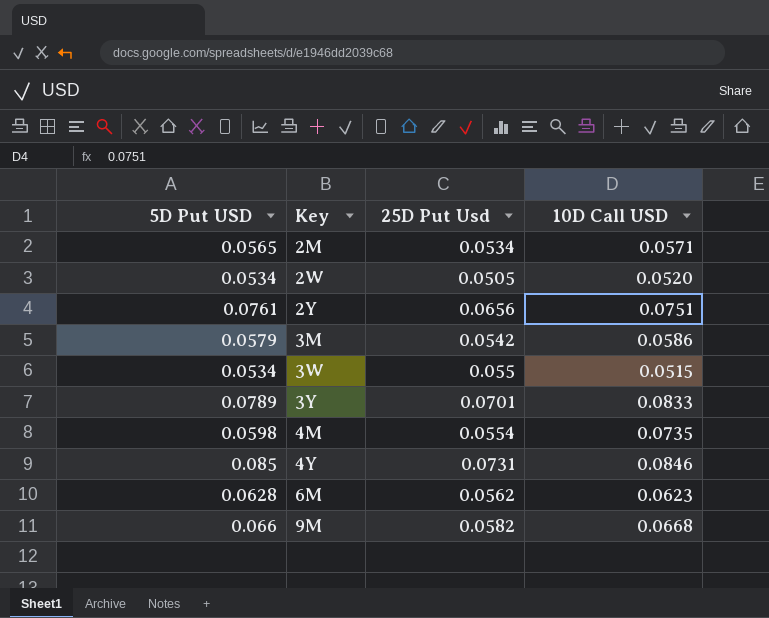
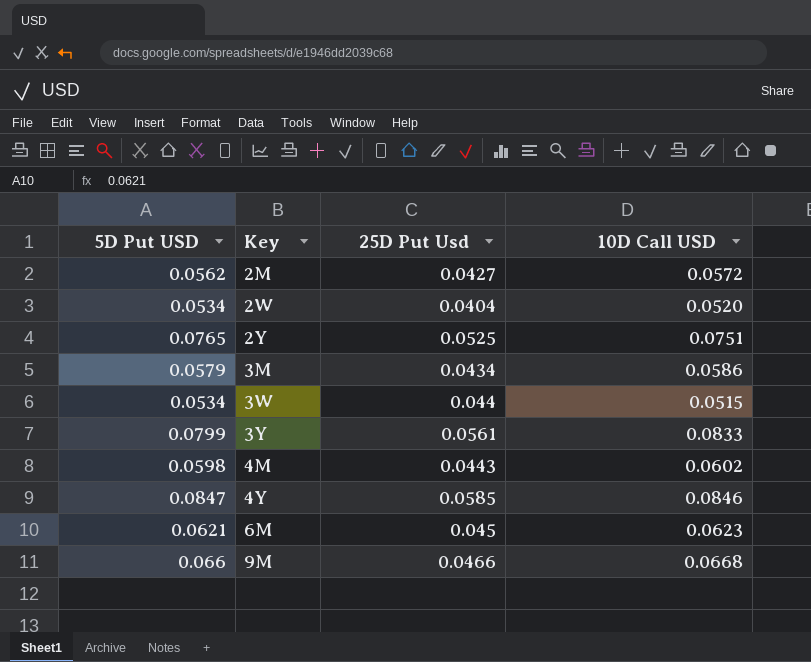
2M | 5D Put USD: 0.0565 -> 0.0562
2M | 25D Put Usd: 0.0534 -> 0.0427
2M | 10D Call USD: 0.0571 -> 0.0572
2W | 25D Put Usd: 0.0505 -> 0.0404
2Y | 5D Put USD: 0.0761 -> 0.0765
2Y | 25D Put Usd: 0.0656 -> 0.0525
3M | 25D Put Usd: 0.0542 -> 0.0434
3W | 25D Put Usd: 0.055 -> 0.044
3Y | 5D Put USD: 0.0789 -> 0.0799
3Y | 25D Put Usd: 0.0701 -> 0.0561
4M | 25D Put Usd: 0.0554 -> 0.0443
4M | 10D Call USD: 0.0735 -> 0.0602
4Y | 5D Put USD: 0.085 -> 0.0847
4Y | 25D Put Usd: 0.0731 -> 0.0585
6M | 5D Put USD: 0.0628 -> 0.0621
6M | 25D Put Usd: 0.0562 -> 0.045
9M | 25D Put Usd: 0.0582 -> 0.0466

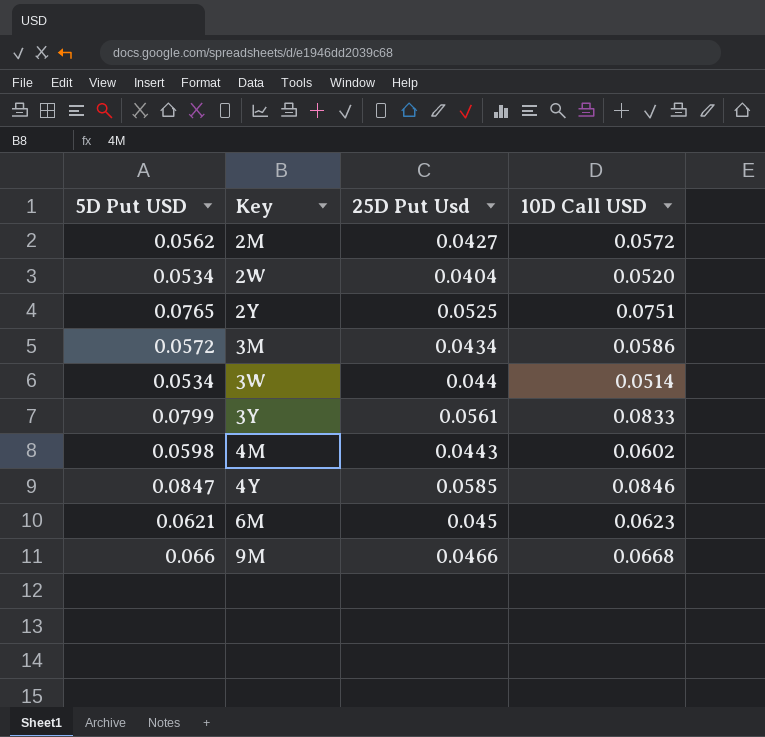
3M | 5D Put USD: 0.0579 -> 0.0572
3W | 10D Call USD: 0.0515 -> 0.0514

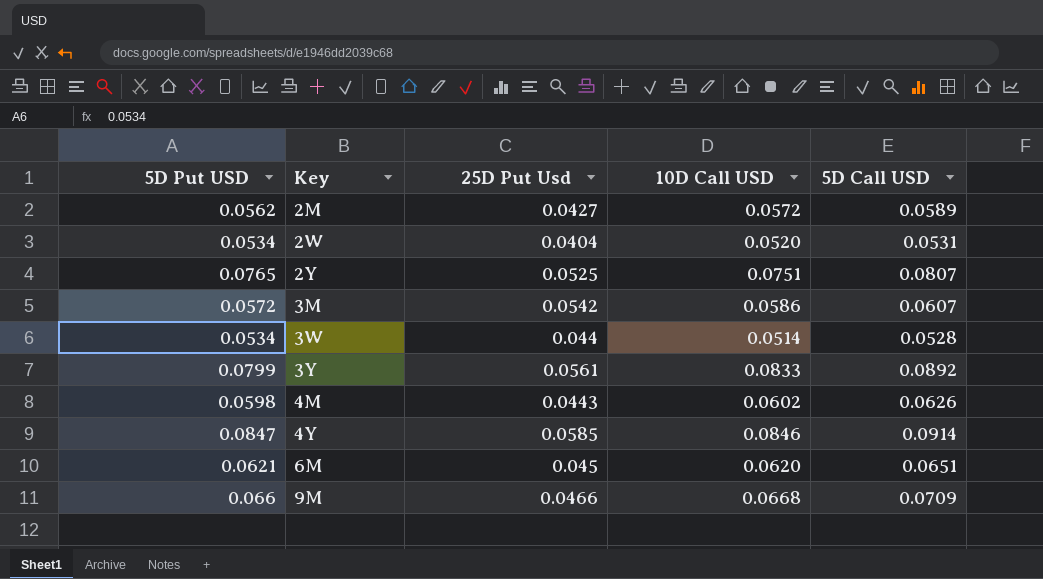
column 5D Call USD | position: none -> 5
3M | 25D Put Usd: 0.0434 -> 0.0542
6M | 10D Call USD: 0.0623 -> 0.0620

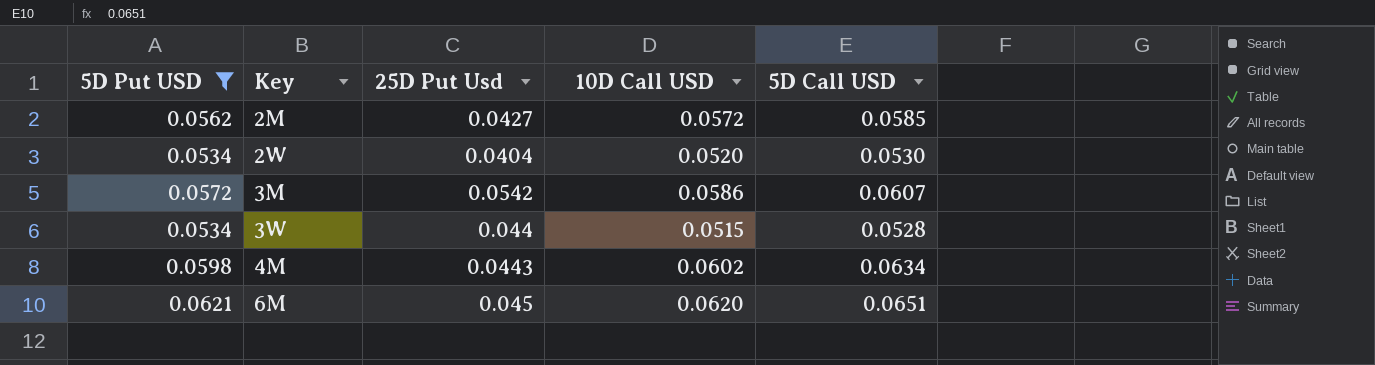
filter: none -> 5D Put USD <= 0.0621
2M | 5D Call USD: 0.0589 -> 0.0585
2W | 5D Call USD: 0.0531 -> 0.0530
3W | 10D Call USD: 0.0514 -> 0.0515
4M | 5D Call USD: 0.0626 -> 0.0634

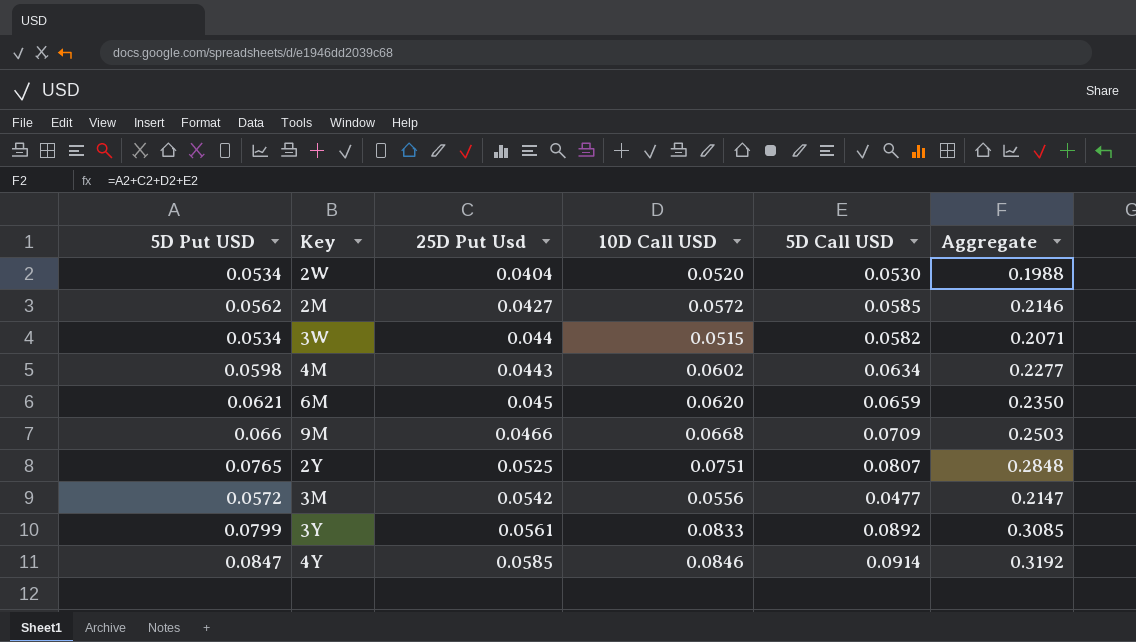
filter: 5D Put USD <= 0.0621 -> none
row order: Key ascending -> 25D Put Usd ascending
column Aggregate | formula: none -> [5D Put USD] + [25D Put Usd] + [10D Call USD] + [5D Call USD]
3W | 5D Call USD: 0.0528 -> 0.0582
6M | 5D Call USD: 0.0651 -> 0.0659
3M | 10D Call USD: 0.0586 -> 0.0556
3M | 5D Call USD: 0.0607 -> 0.0477

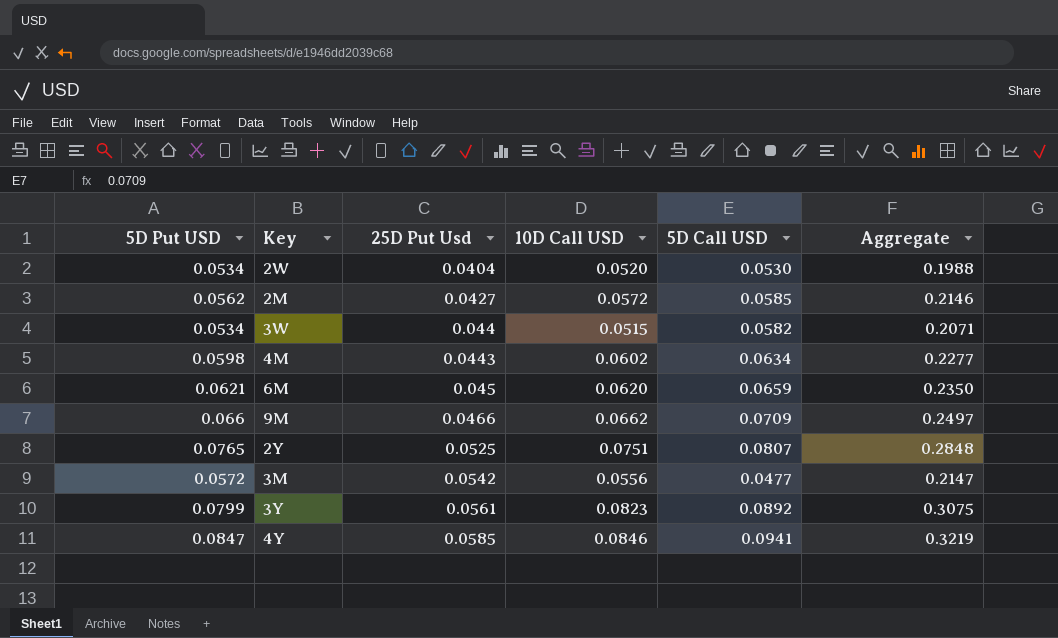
9M | 10D Call USD: 0.0668 -> 0.0662
9M | Aggregate: 0.2503 -> 0.2497
3Y | 10D Call USD: 0.0833 -> 0.0823
3Y | Aggregate: 0.3085 -> 0.3075
4Y | 5D Call USD: 0.0914 -> 0.0941
4Y | Aggregate: 0.3192 -> 0.3219

